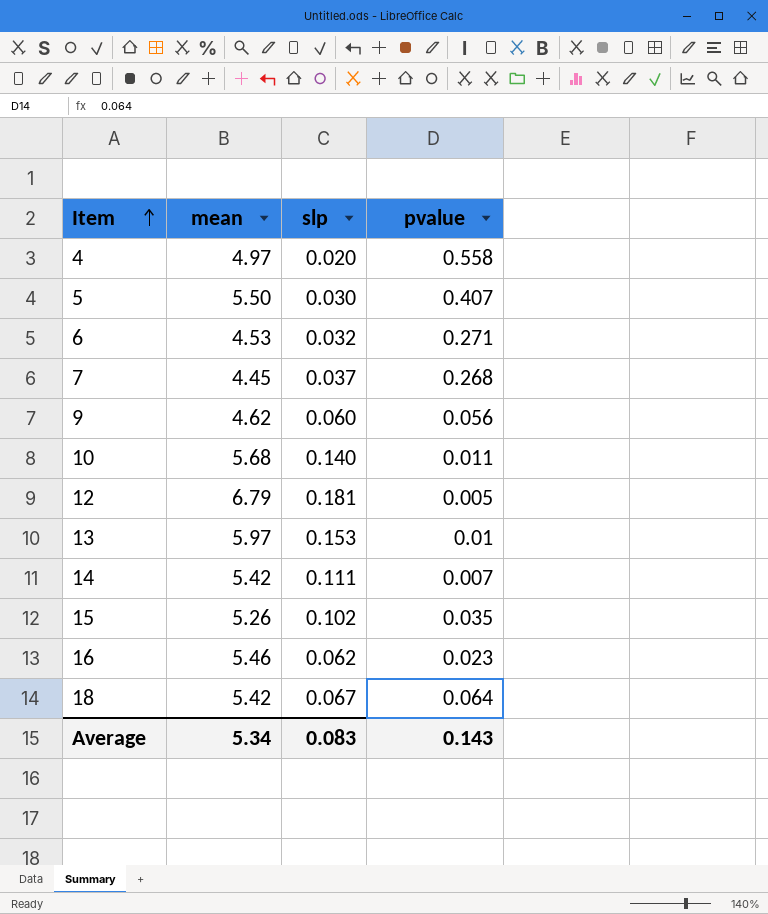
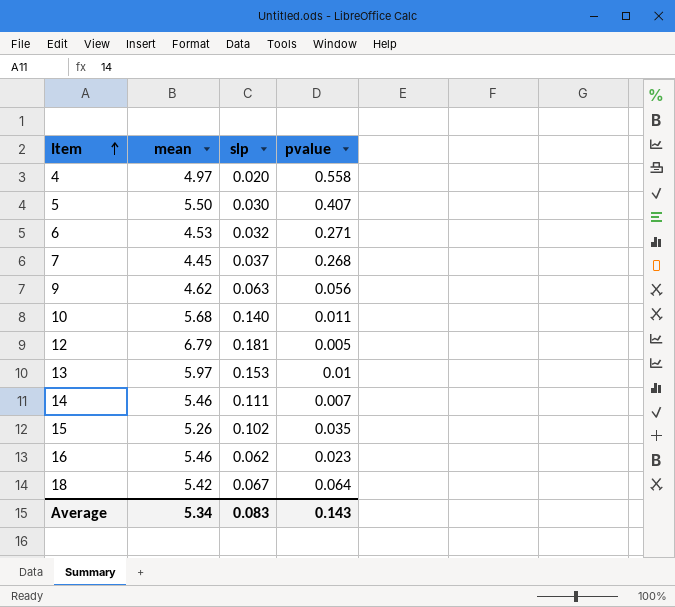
9 | slp: 0.060 -> 0.063
14 | mean: 5.42 -> 5.46

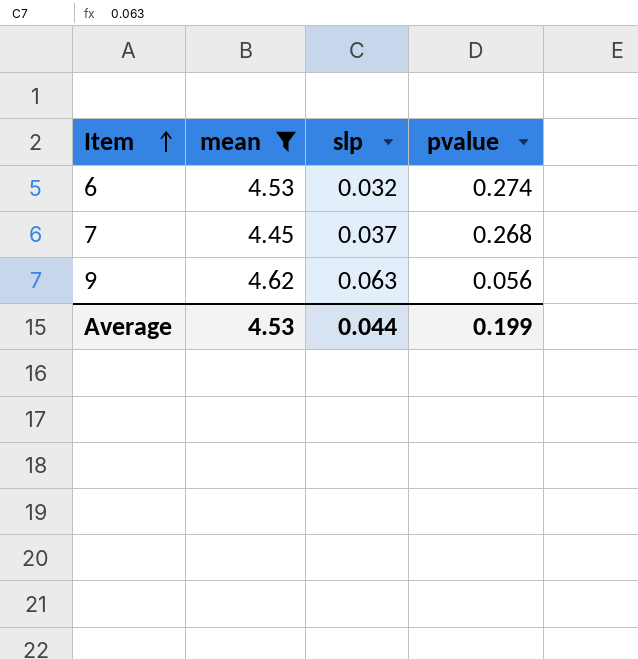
filter: none -> mean <= 4.62
6 | pvalue: 0.271 -> 0.274
Average | mean: 5.34 -> 4.53
Average | slp: 0.083 -> 0.044
Average | pvalue: 0.143 -> 0.199

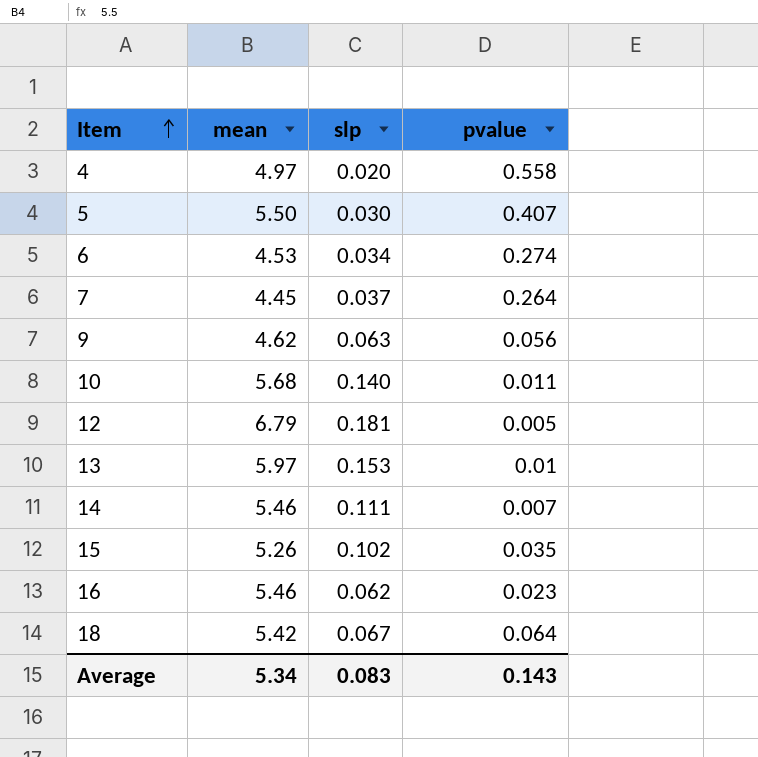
filter: mean <= 4.62 -> none
6 | slp: 0.032 -> 0.034
7 | pvalue: 0.268 -> 0.264
Average | mean: 4.53 -> 5.34
Average | slp: 0.044 -> 0.083
Average | pvalue: 0.199 -> 0.143

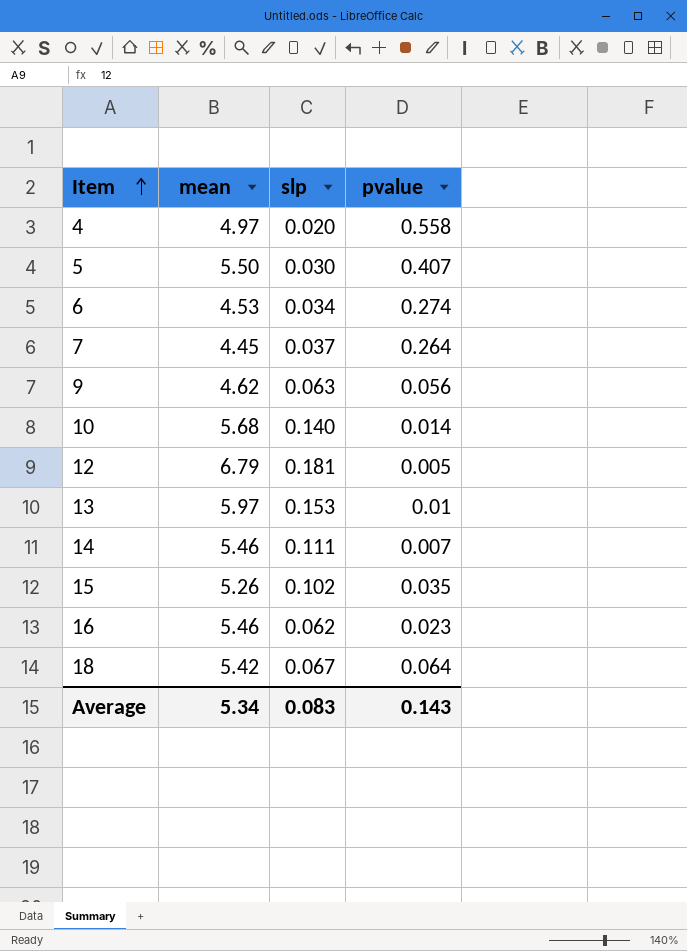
10 | pvalue: 0.011 -> 0.014

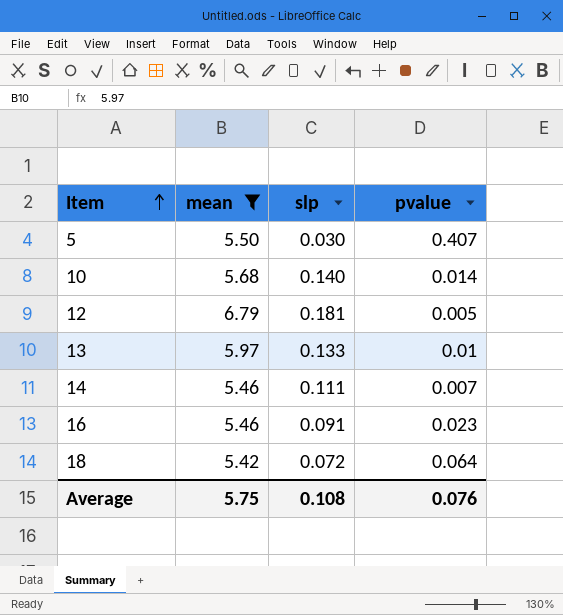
filter: none -> mean >= 5.42
13 | slp: 0.153 -> 0.133
16 | slp: 0.062 -> 0.091
18 | slp: 0.067 -> 0.072
Average | mean: 5.34 -> 5.75
Average | slp: 0.083 -> 0.108
Average | pvalue: 0.143 -> 0.076

